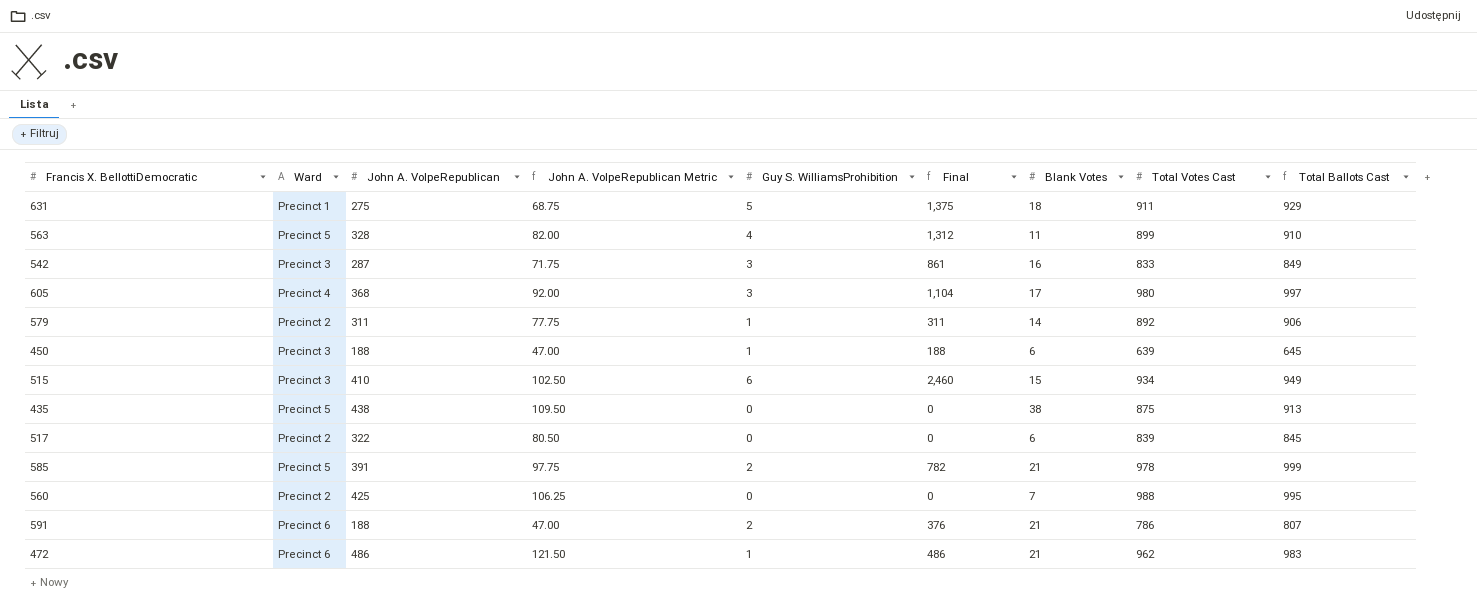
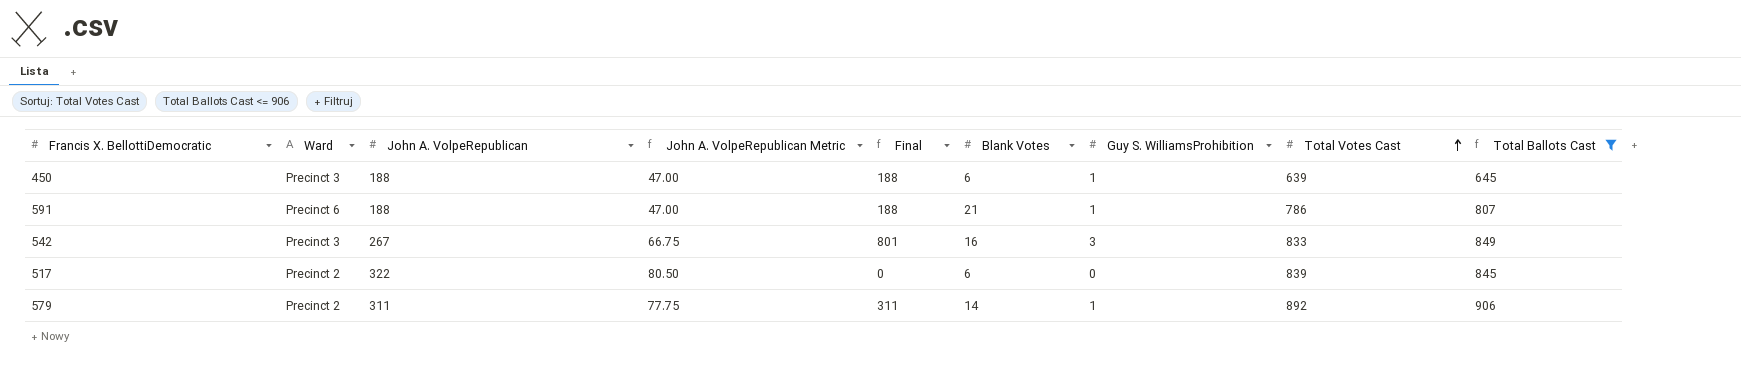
filter: none -> Total Ballots Cast <= 906
row order: none -> Total Votes Cast ascending
column Guy S. WilliamsProhibition | position: 5 -> 7
591 | Final: 376 -> 188
591 | Guy S. WilliamsProhibition: 2 -> 1
542 | John A. VolpeRepublican: 287 -> 267
542 | John A. VolpeRepublican Metric: 71.75 -> 66.75
542 | Final: 861 -> 801

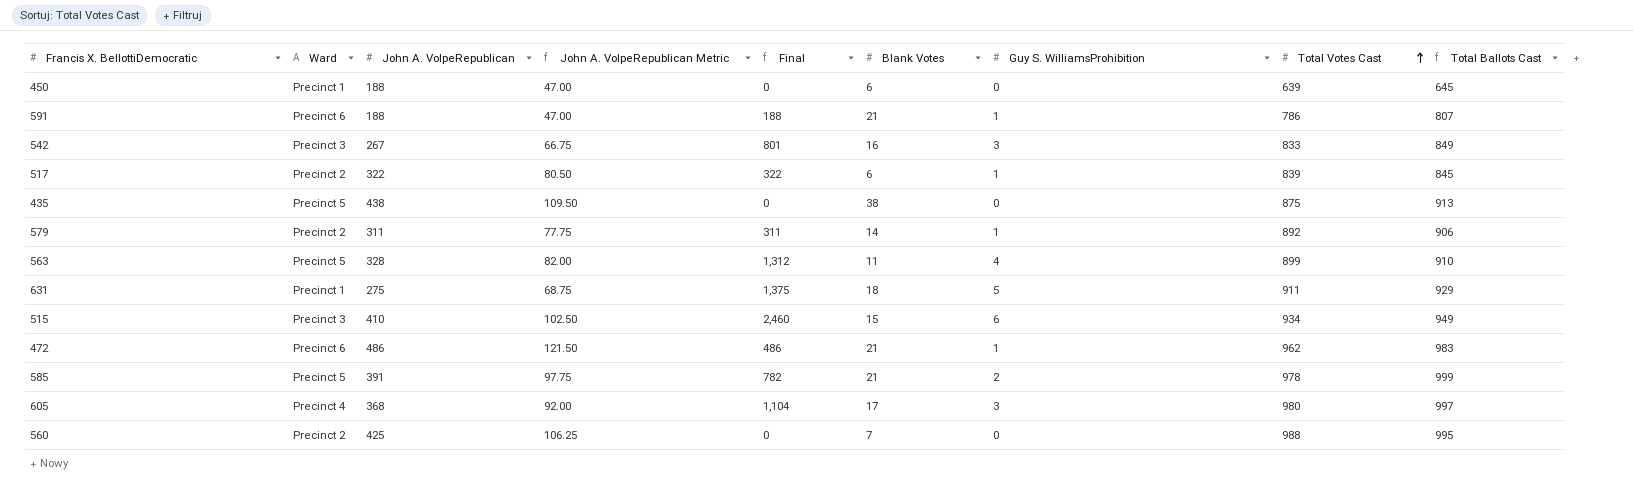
filter: Total Ballots Cast <= 906 -> none
450 | Ward: Precinct 3 -> Precinct 1
450 | Final: 188 -> 0
450 | Guy S. WilliamsProhibition: 1 -> 0
517 | Final: 0 -> 322
517 | Guy S. WilliamsProhibition: 0 -> 1

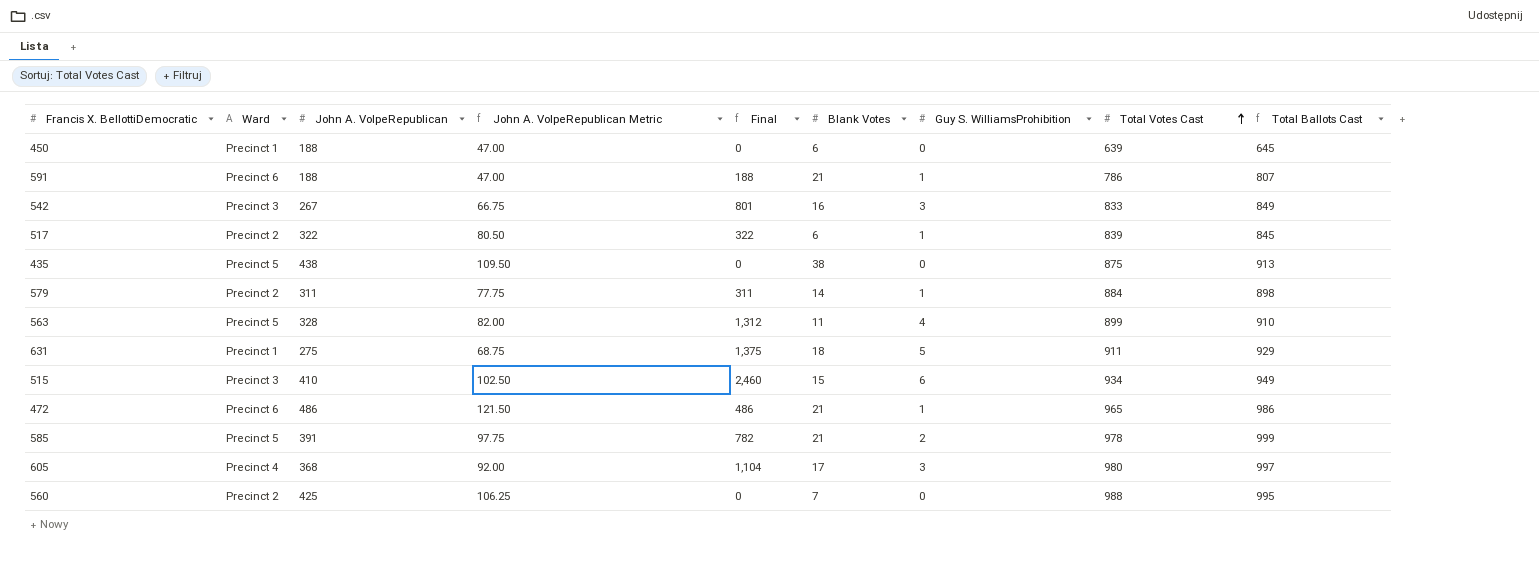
579 | Total Votes Cast: 892 -> 884
579 | Total Ballots Cast: 906 -> 898
472 | Total Votes Cast: 962 -> 965
472 | Total Ballots Cast: 983 -> 986

